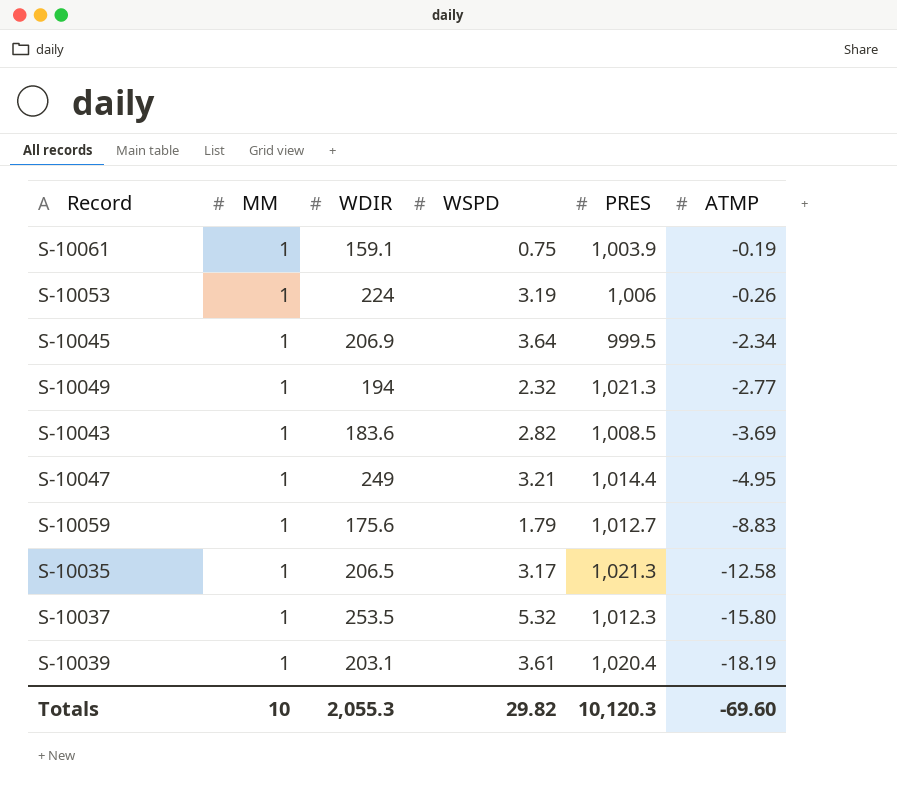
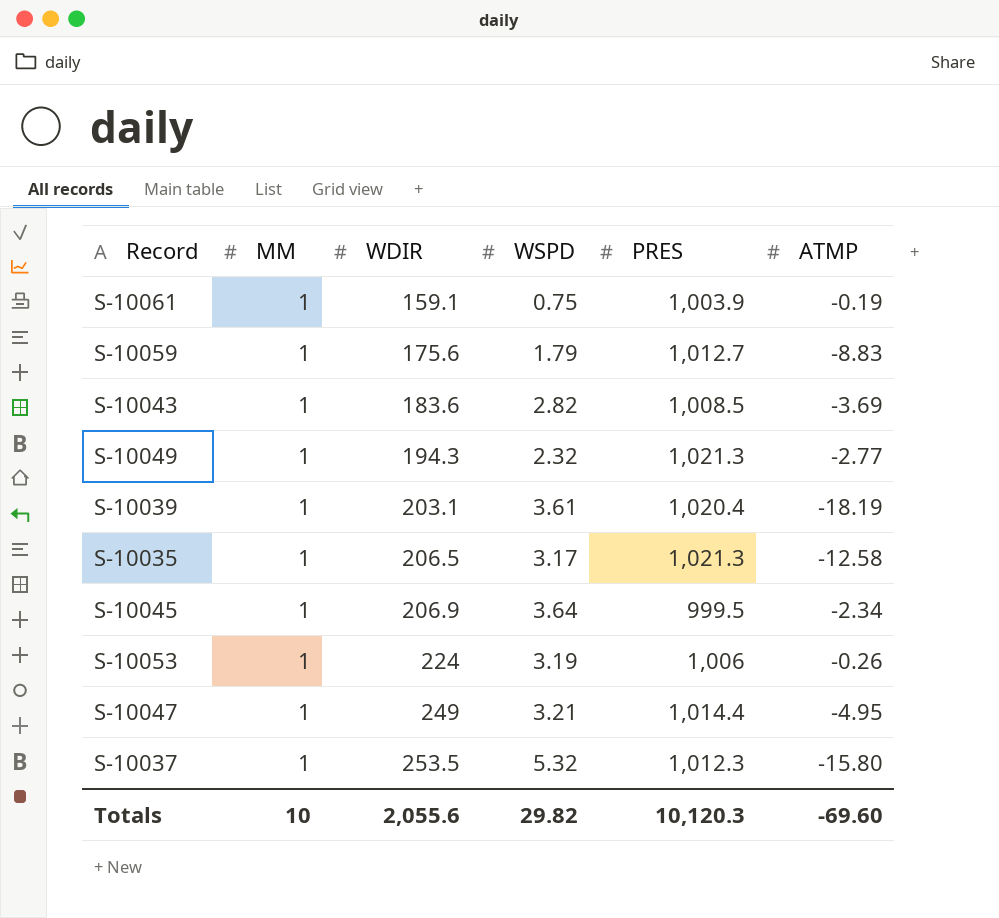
row order: ATMP descending -> WDIR ascending
S-10049 | WDIR: 194 -> 194.3
Totals | WDIR: 2,055.3 -> 2,055.6

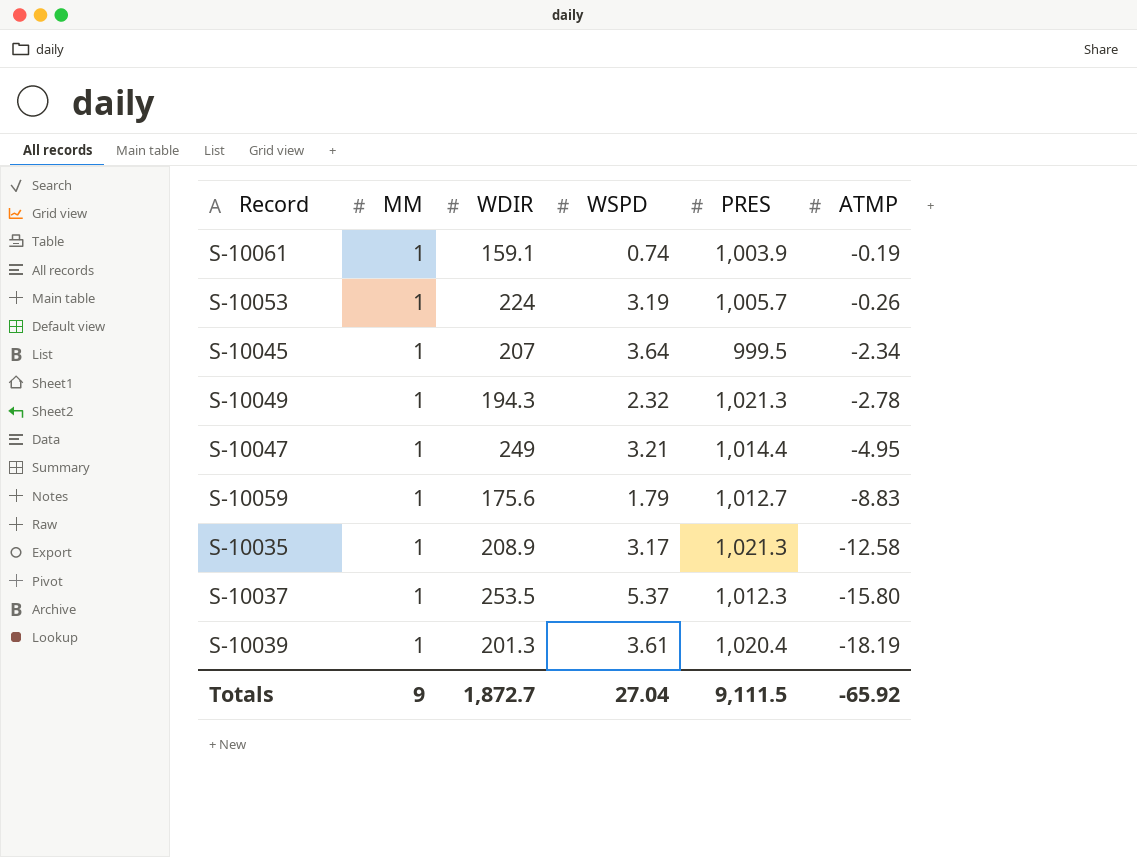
row order: WDIR ascending -> ATMP descending
row S-10043: 1 | 183.6 | 2.82 | 1,008.5 | -3.69 -> none
S-10061 | WSPD: 0.75 -> 0.74
S-10053 | PRES: 1,006 -> 1,005.7
S-10045 | WDIR: 206.9 -> 207
S-10049 | ATMP: -2.77 -> -2.78
S-10035 | WDIR: 206.5 -> 208.9
S-10037 | WSPD: 5.32 -> 5.37
S-10039 | WDIR: 203.1 -> 201.3
Totals | MM: 10 -> 9
Totals | WDIR: 2,055.6 -> 1,872.7
Totals | WSPD: 29.82 -> 27.04
Totals | PRES: 10,120.3 -> 9,111.5
Totals | ATMP: -69.60 -> -65.92

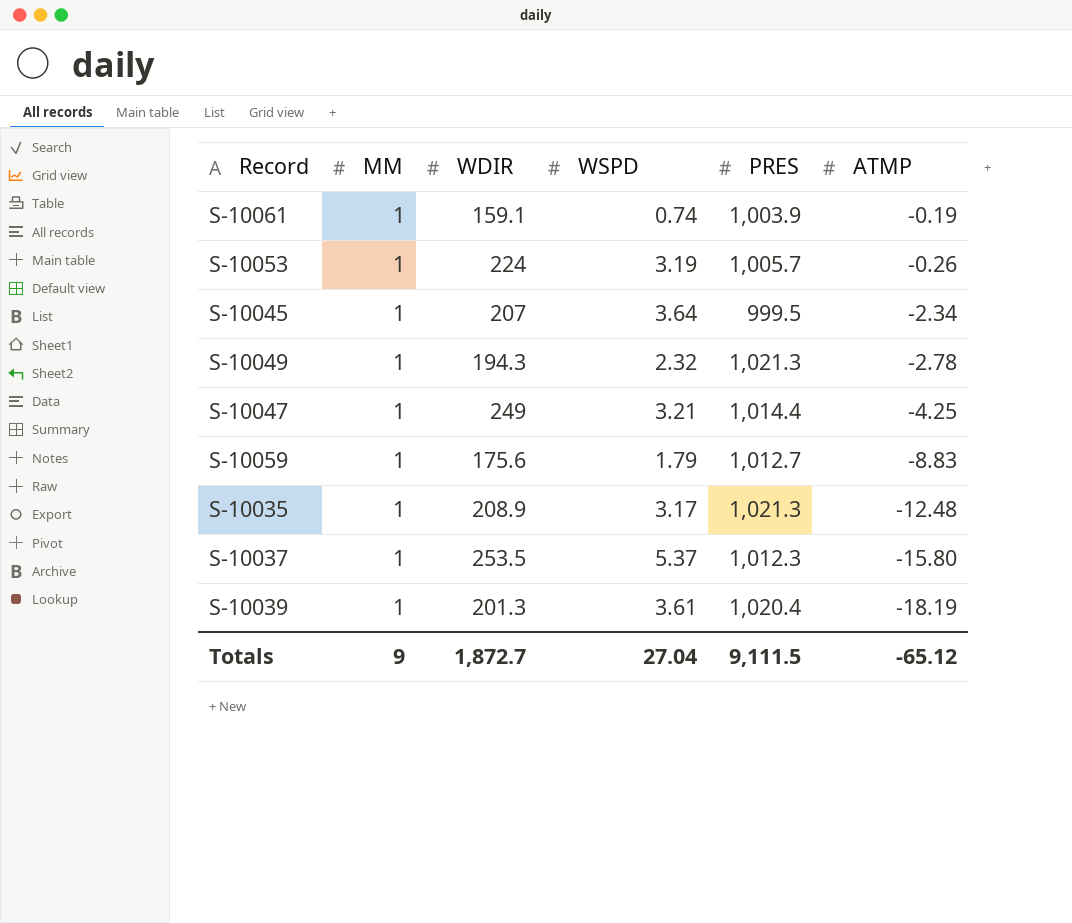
S-10047 | ATMP: -4.95 -> -4.25
S-10035 | ATMP: -12.58 -> -12.48
Totals | ATMP: -65.92 -> -65.12

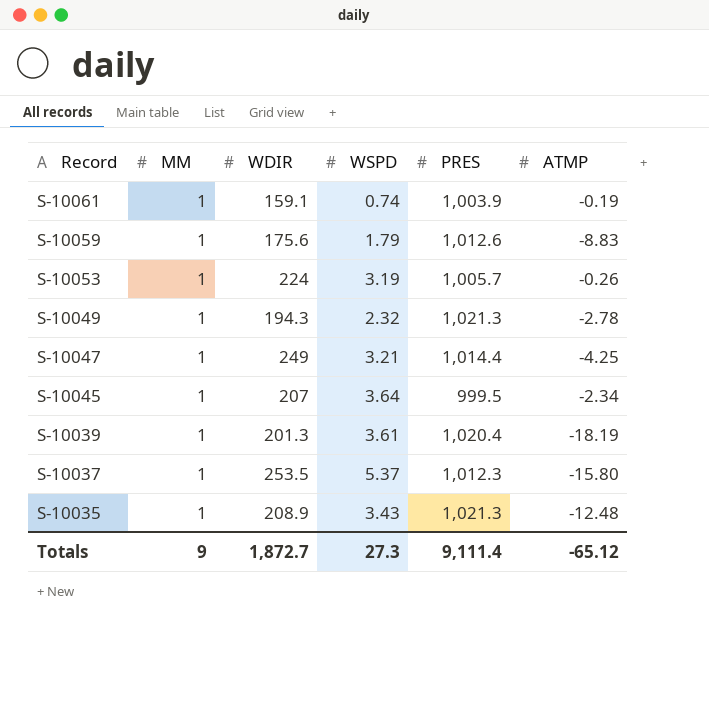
row order: ATMP descending -> Record descending
S-10059 | PRES: 1,012.7 -> 1,012.6
S-10035 | WSPD: 3.17 -> 3.43
Totals | WSPD: 27.04 -> 27.3
Totals | PRES: 9,111.5 -> 9,111.4

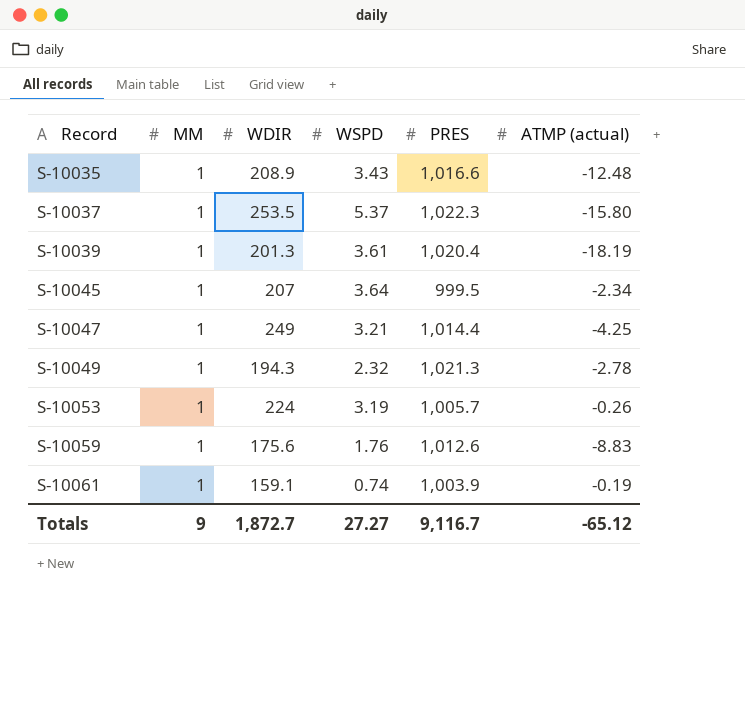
row order: Record descending -> Record ascending
column name: ATMP -> ATMP (actual)
S-10035 | PRES: 1,021.3 -> 1,016.6
S-10037 | PRES: 1,012.3 -> 1,022.3
S-10059 | WSPD: 1.79 -> 1.76
Totals | WSPD: 27.3 -> 27.27
Totals | PRES: 9,111.4 -> 9,116.7

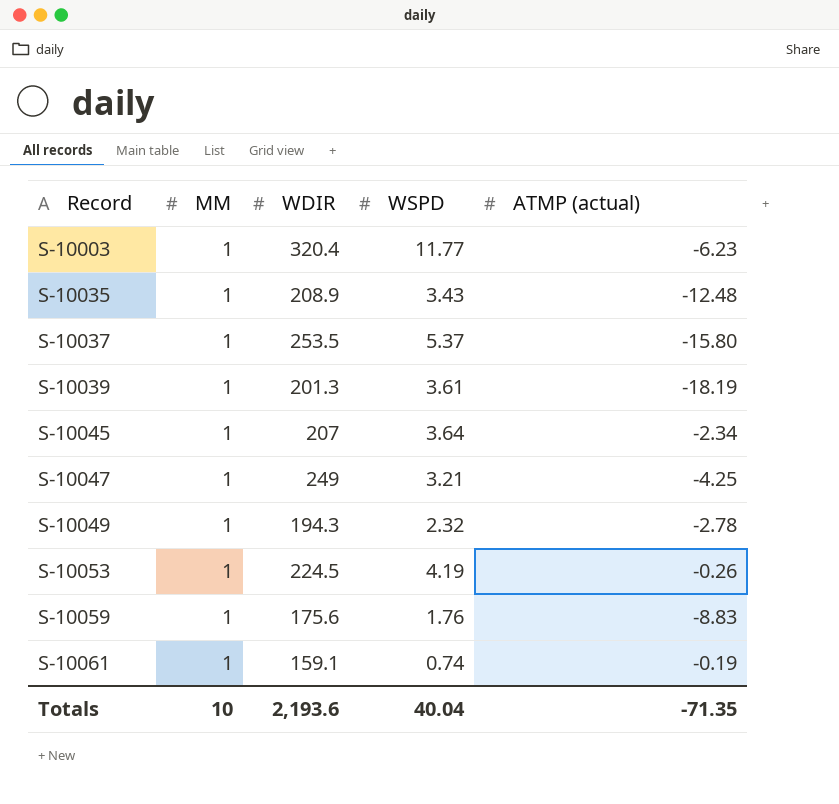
column PRES | position: 5 -> none
row S-10003: none -> 1 | 320.4 | 11.77 | -6.23
S-10053 | WDIR: 224 -> 224.5
S-10053 | WSPD: 3.19 -> 4.19
Totals | MM: 9 -> 10
Totals | WDIR: 1,872.7 -> 2,193.6
Totals | WSPD: 27.27 -> 40.04
Totals | ATMP (actual): -65.12 -> -71.35

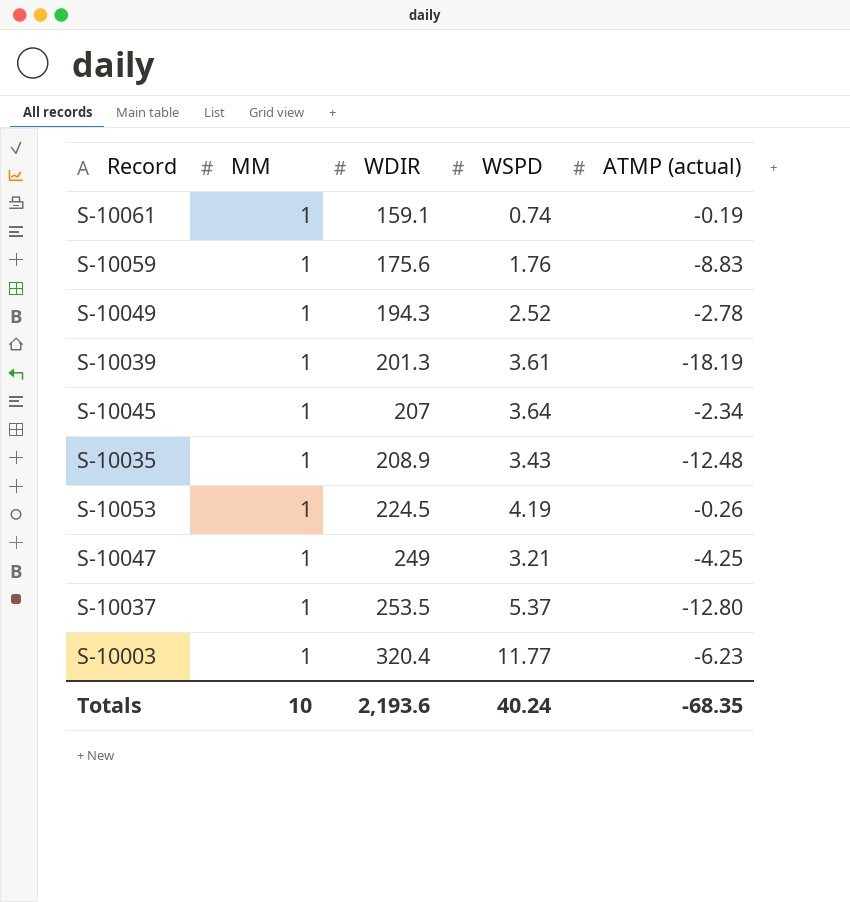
row order: Record ascending -> WDIR ascending
S-10049 | WSPD: 2.32 -> 2.52
S-10037 | ATMP (actual): -15.80 -> -12.80
Totals | WSPD: 40.04 -> 40.24
Totals | ATMP (actual): -71.35 -> -68.35

